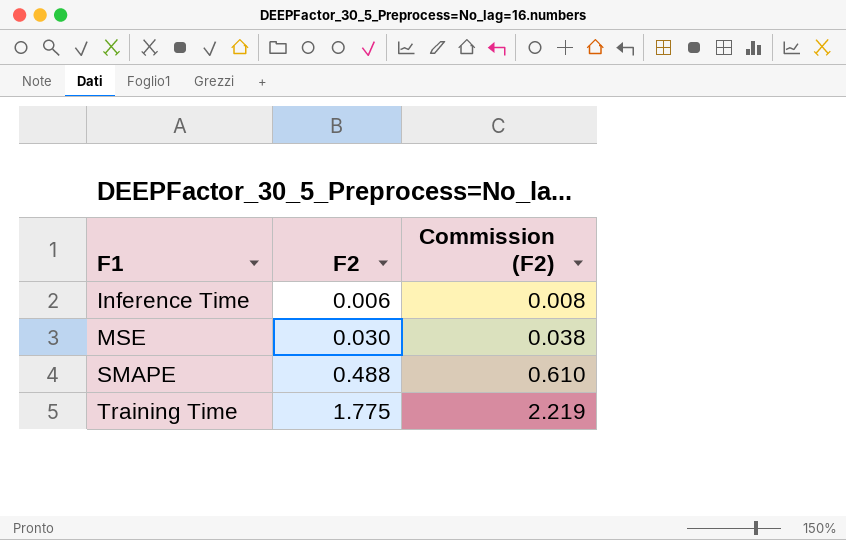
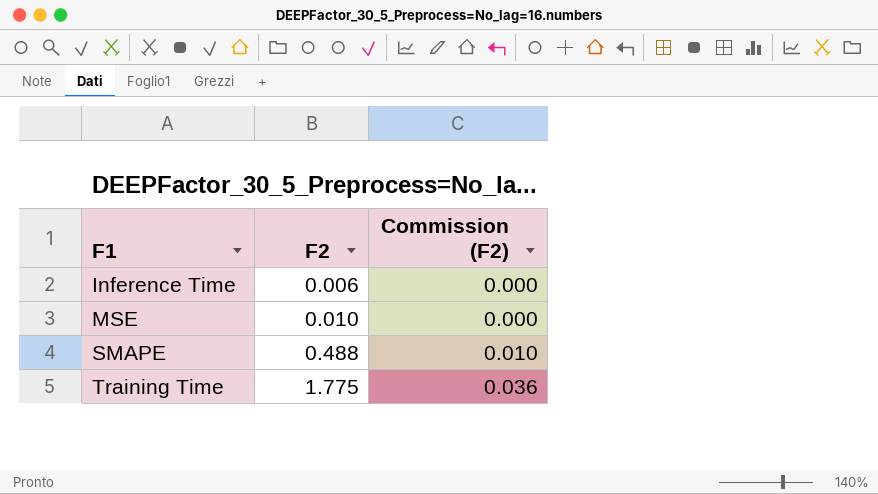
column Commission (F2) | formula: [F2] * 1.25 -> [F2] * 0.02
MSE | F2: 0.030 -> 0.010

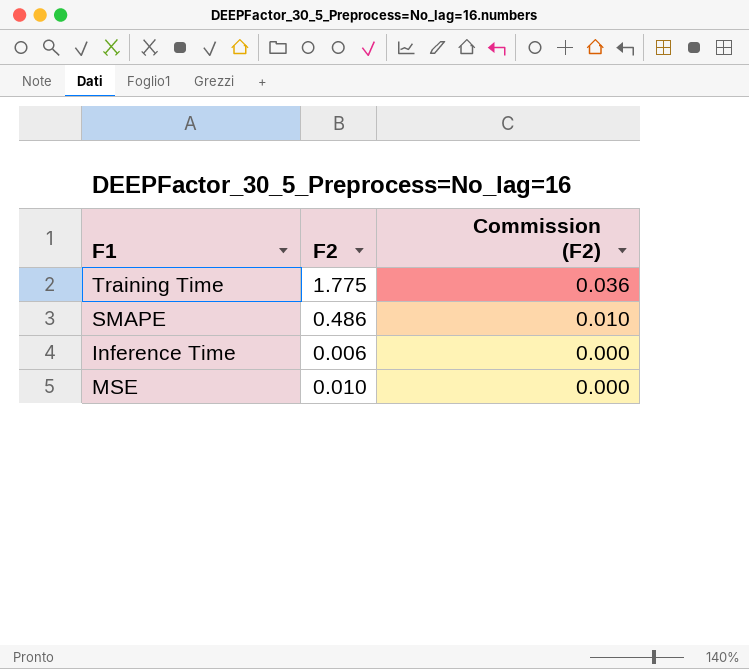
row order: F1 ascending -> Commission (F2) descending
SMAPE | F2: 0.488 -> 0.486

